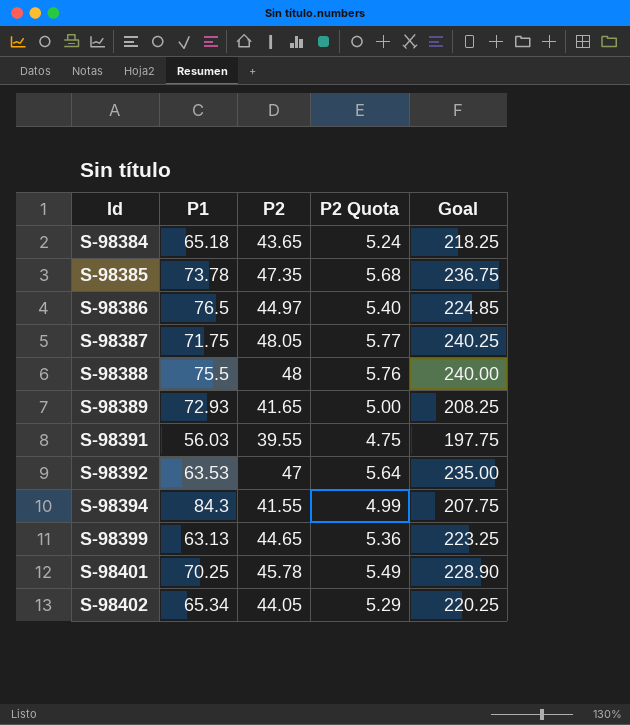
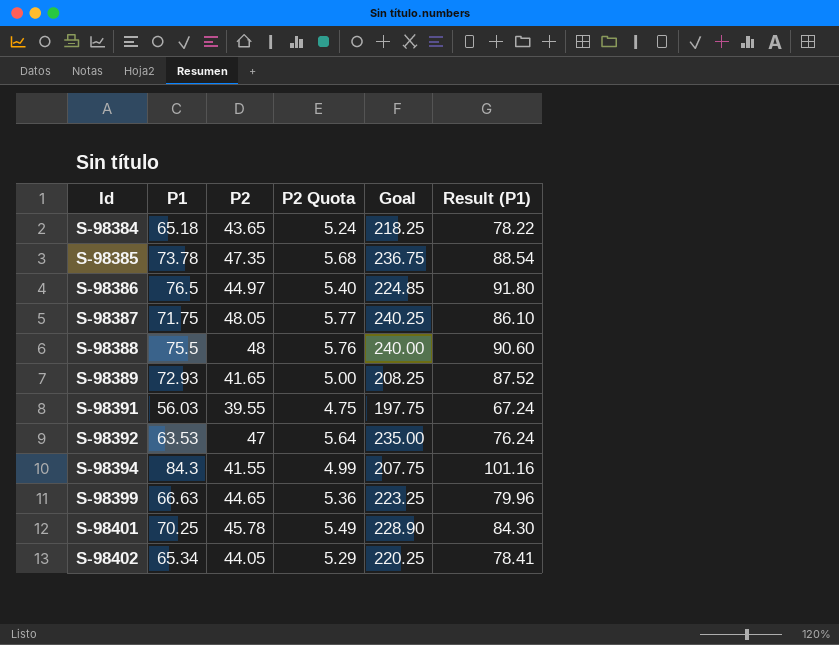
column Result (P1) | formula: none -> [P1] * 1.2
S-98399 | P1: 63.13 -> 66.63

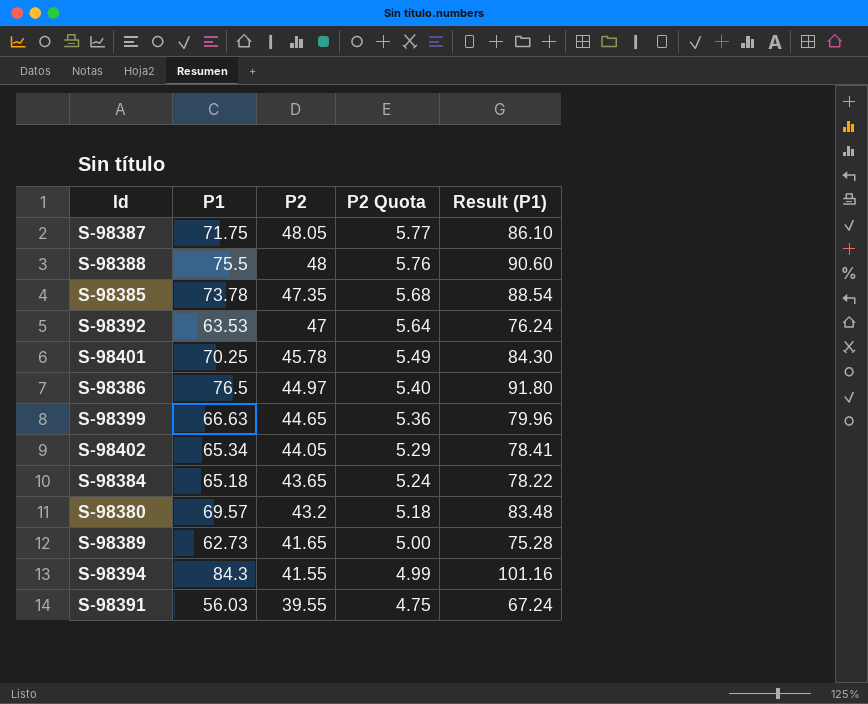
row order: Id ascending -> P2 descending
column Goal | formula: [P2] * 5 -> none
row S-98380: none -> 69.57 | 43.2 | 5.18 | 83.48
S-98389 | P1: 72.93 -> 62.73
S-98389 | Result (P1): 87.52 -> 75.28

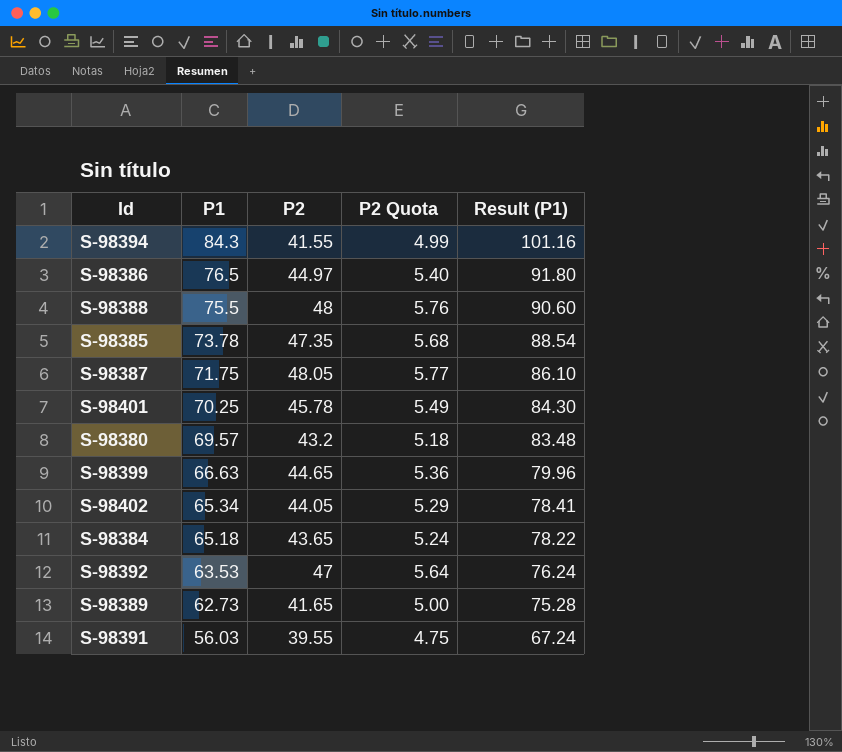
row order: P2 descending -> P1 descending

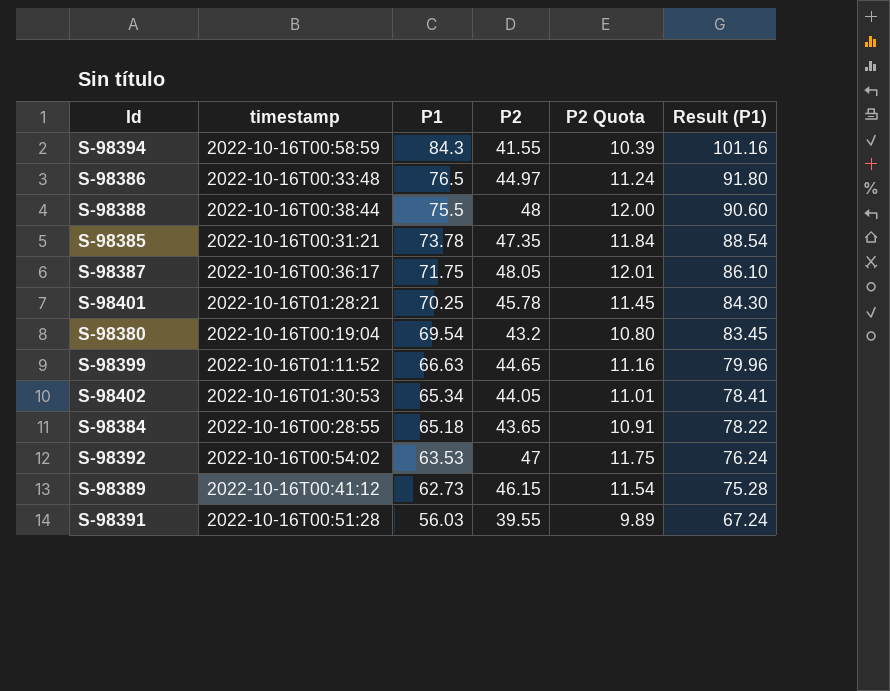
column timestamp | position: none -> 2
column P2 Quota | formula: [P2] * 0.12 -> [P2] * 0.25
S-98380 | P1: 69.57 -> 69.54
S-98380 | Result (P1): 83.48 -> 83.45
S-98389 | P2: 41.65 -> 46.15

